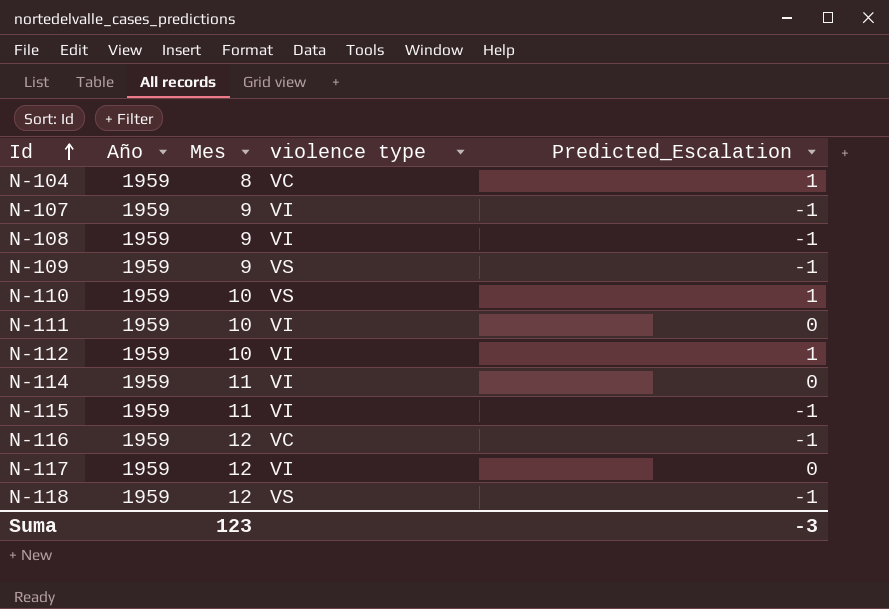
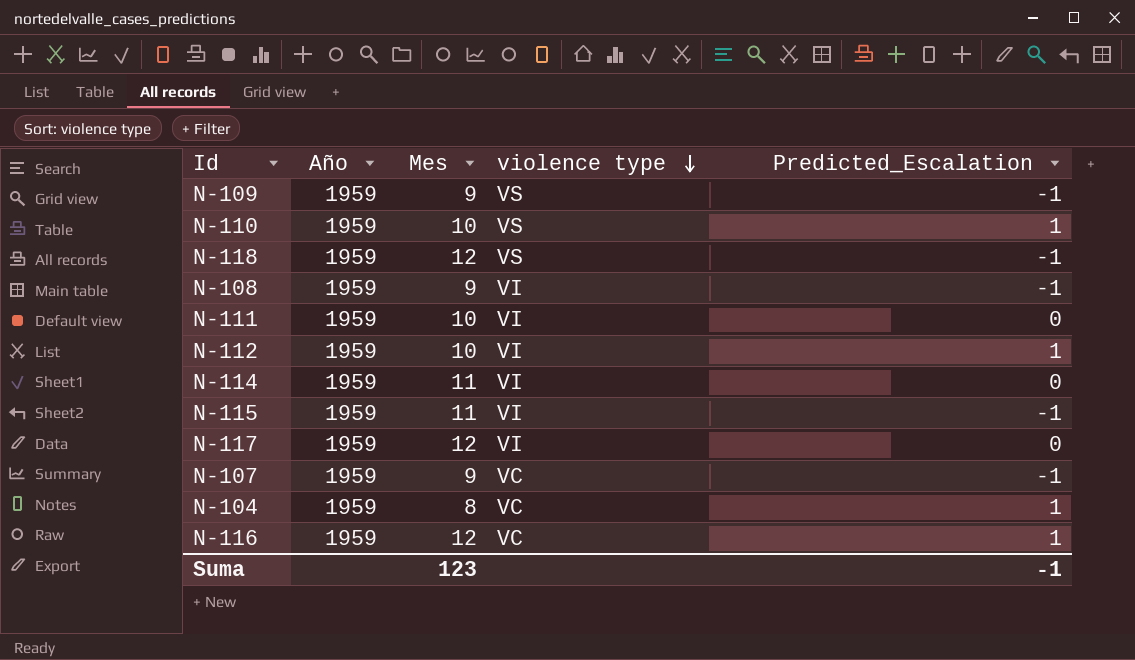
row order: Id ascending -> violence type descending
N-107 | violence type: VI -> VC
N-116 | Predicted_Escalation: -1 -> 1
Suma | Predicted_Escalation: -3 -> -1

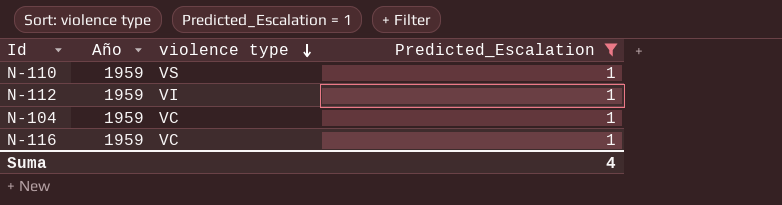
filter: none -> Predicted_Escalation = 1
column Mes | position: 3 -> none
Suma | Predicted_Escalation: -1 -> 4

